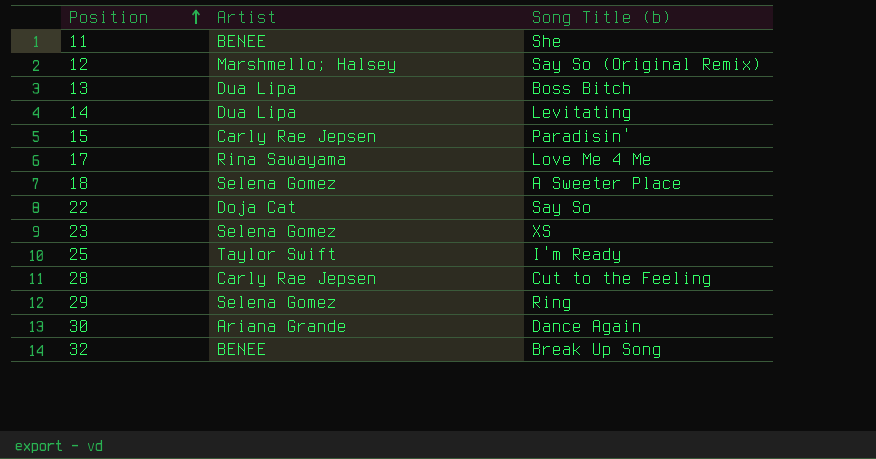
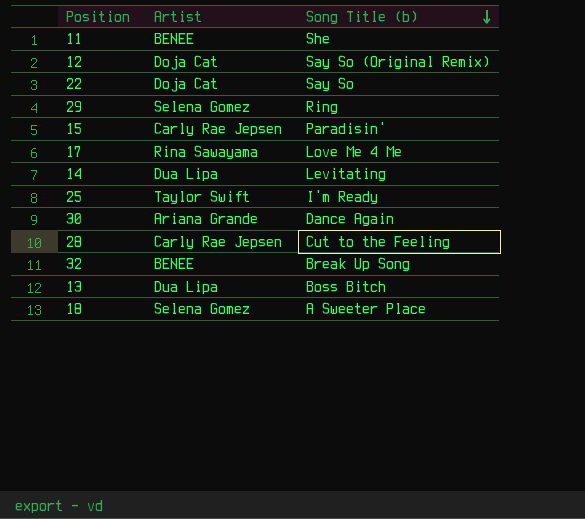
row order: Position ascending -> Song Title (b) descending
row 23: Selena Gomez | XS -> none
12 | Artist: Marshmello; Halsey -> Doja Cat

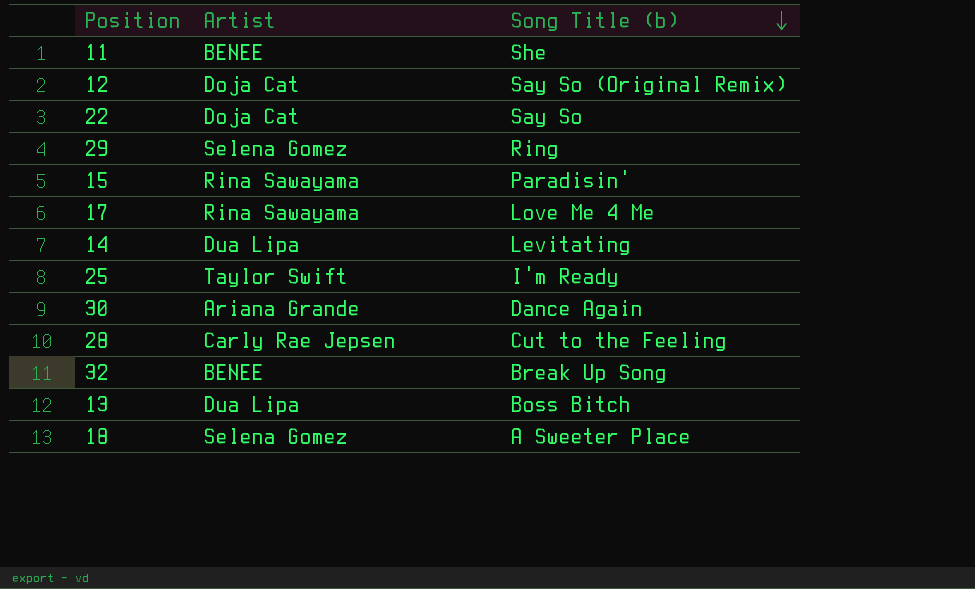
15 | Artist: Carly Rae Jepsen -> Rina Sawayama

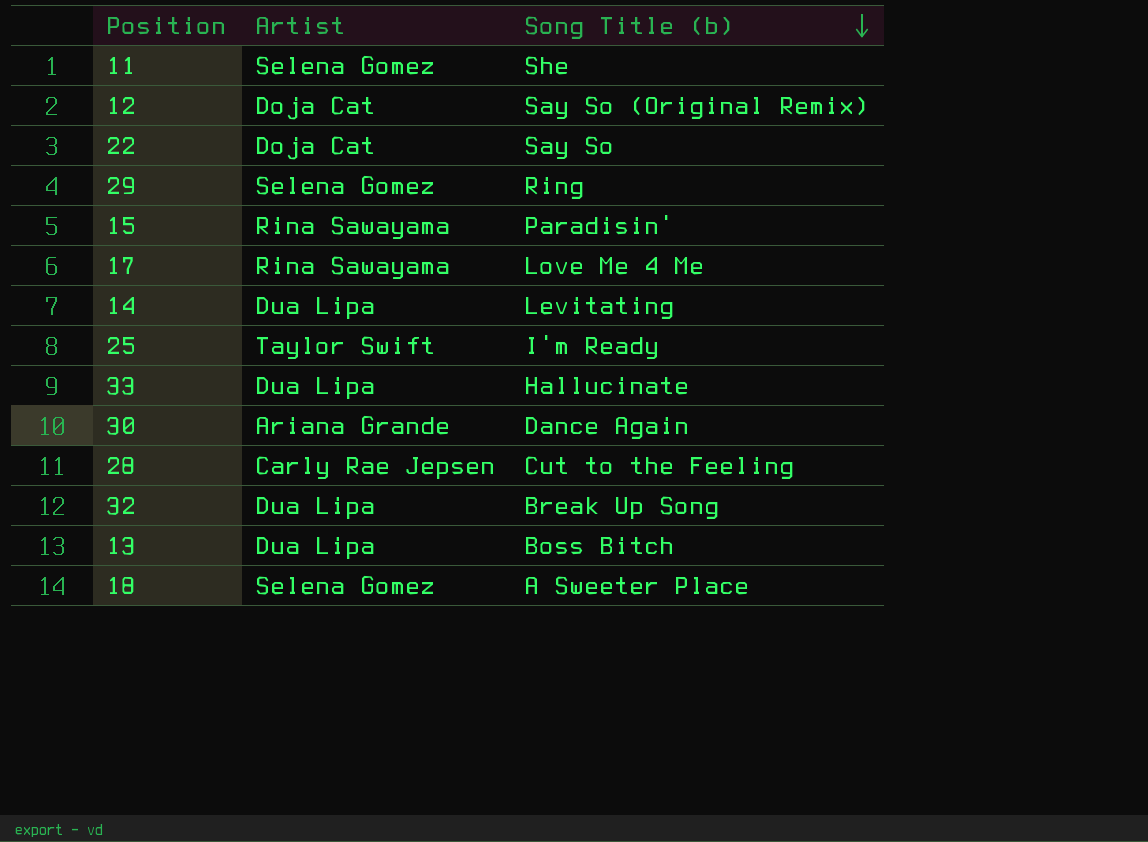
11 | Artist: BENEE -> Selena Gomez
row 33: none -> Dua Lipa | Hallucinate
32 | Artist: BENEE -> Dua Lipa

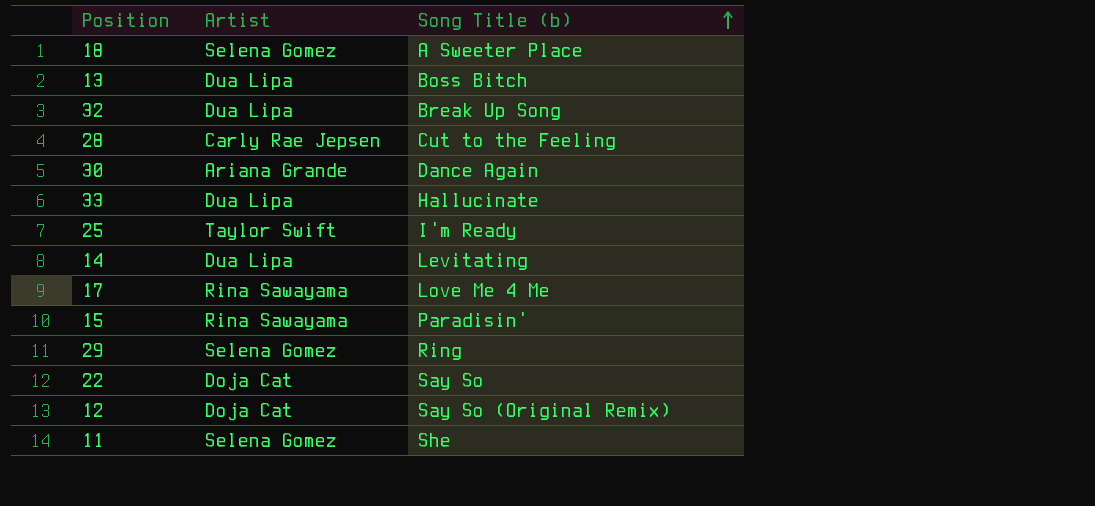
row order: Song Title (b) descending -> Song Title (b) ascending

